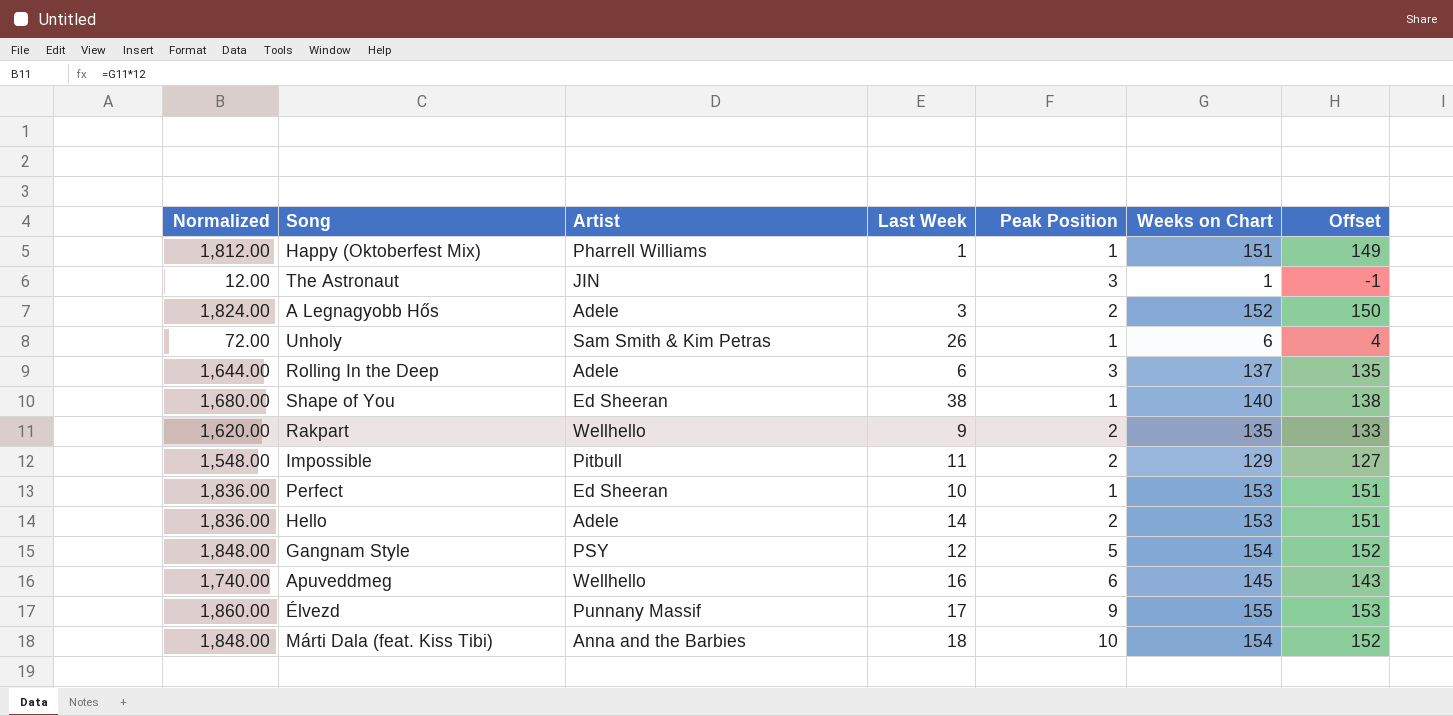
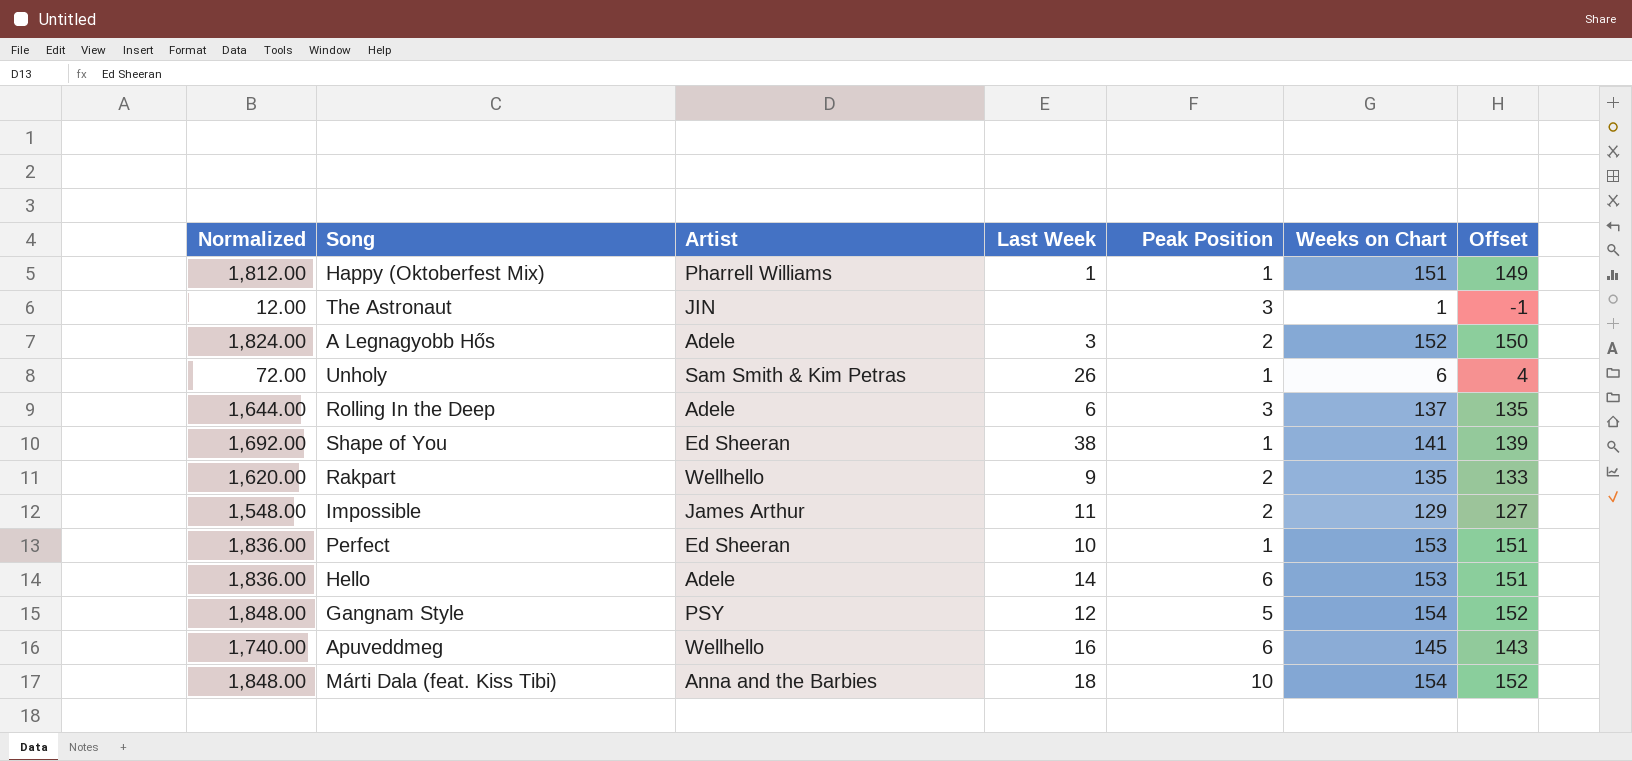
row Élvezd: 1,860.00 | Punnany Massif | 17 | 9 | 155 | 153 -> none
Shape of You | Normalized: 1,680.00 -> 1,692.00
Shape of You | Weeks on Chart: 140 -> 141
Shape of You | Offset: 138 -> 139
Impossible | Artist: Pitbull -> James Arthur
Hello | Peak Position: 2 -> 6

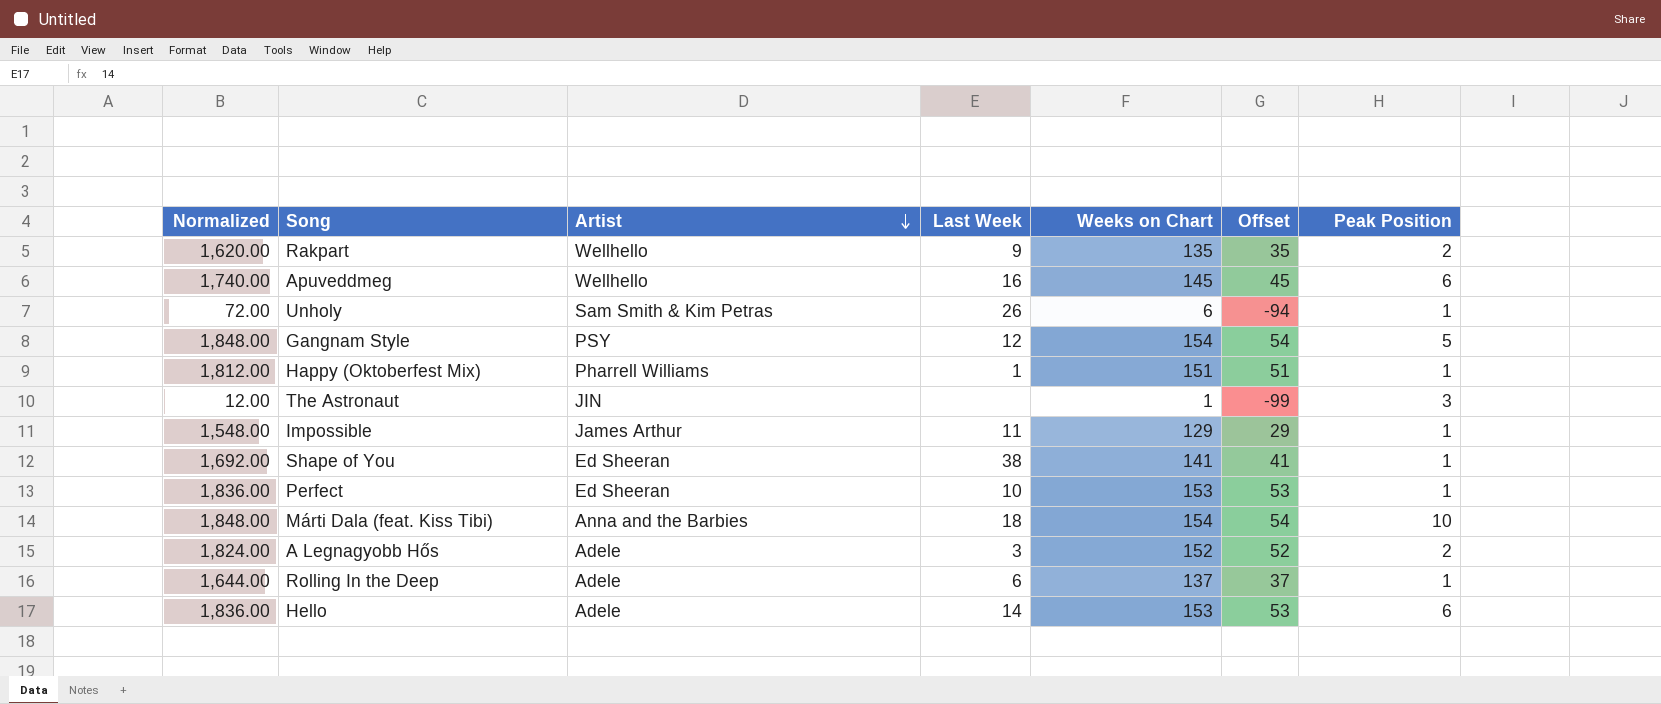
row order: none -> Artist descending
column Offset | formula: [Weeks on Chart] - 2 -> [Weeks on Chart] - 100
column Peak Position | position: 5 -> 7
Impossible | Peak Position: 2 -> 1
Rolling In the Deep | Peak Position: 3 -> 1

